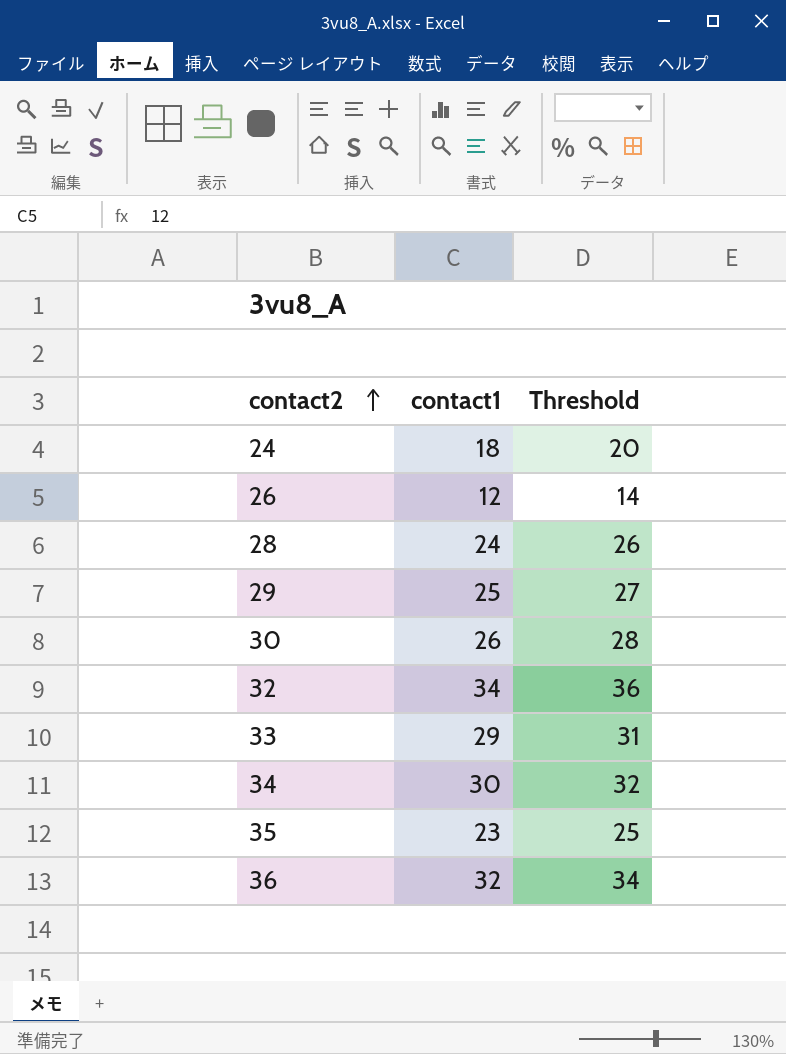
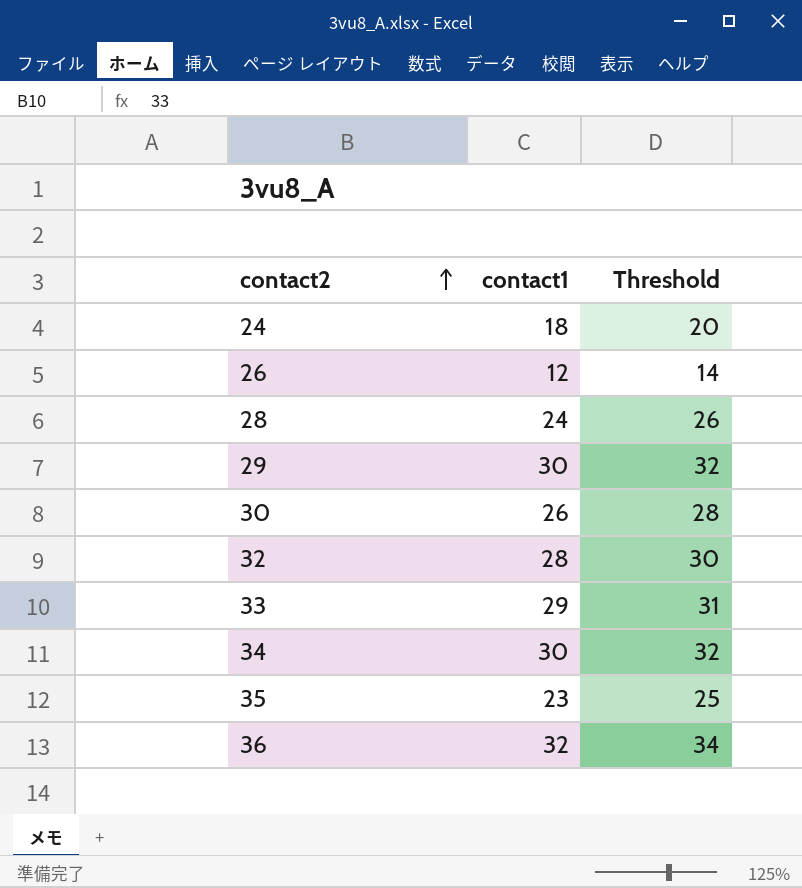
29 | contact1: 25 -> 30
29 | Threshold: 27 -> 32
32 | contact1: 34 -> 28
32 | Threshold: 36 -> 30

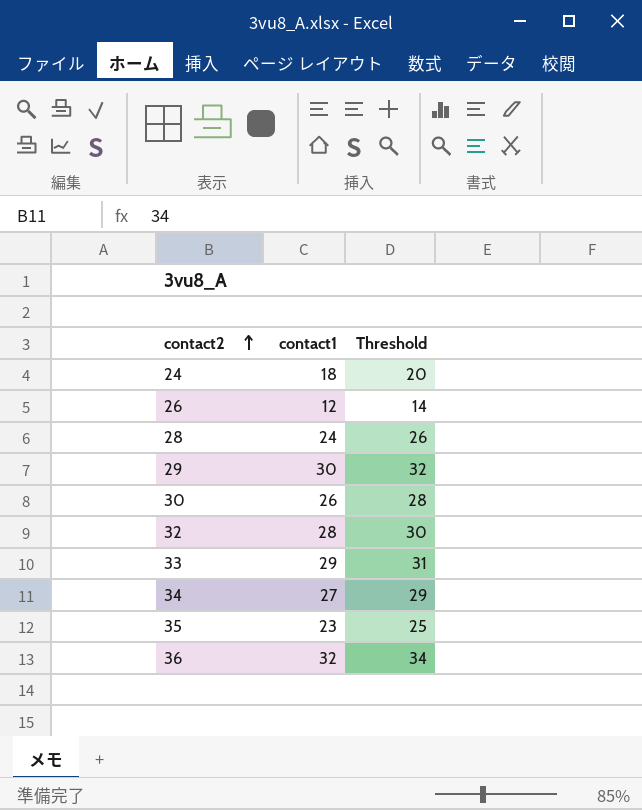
34 | contact1: 30 -> 27
34 | Threshold: 32 -> 29

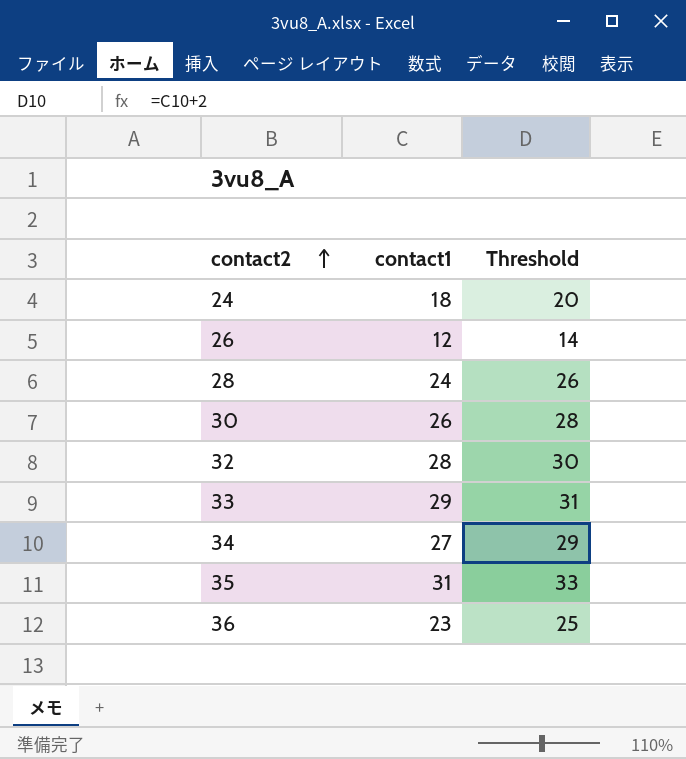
row 29: 30 | 32 -> none
35 | contact1: 23 -> 31
35 | Threshold: 25 -> 33
36 | contact1: 32 -> 23
36 | Threshold: 34 -> 25

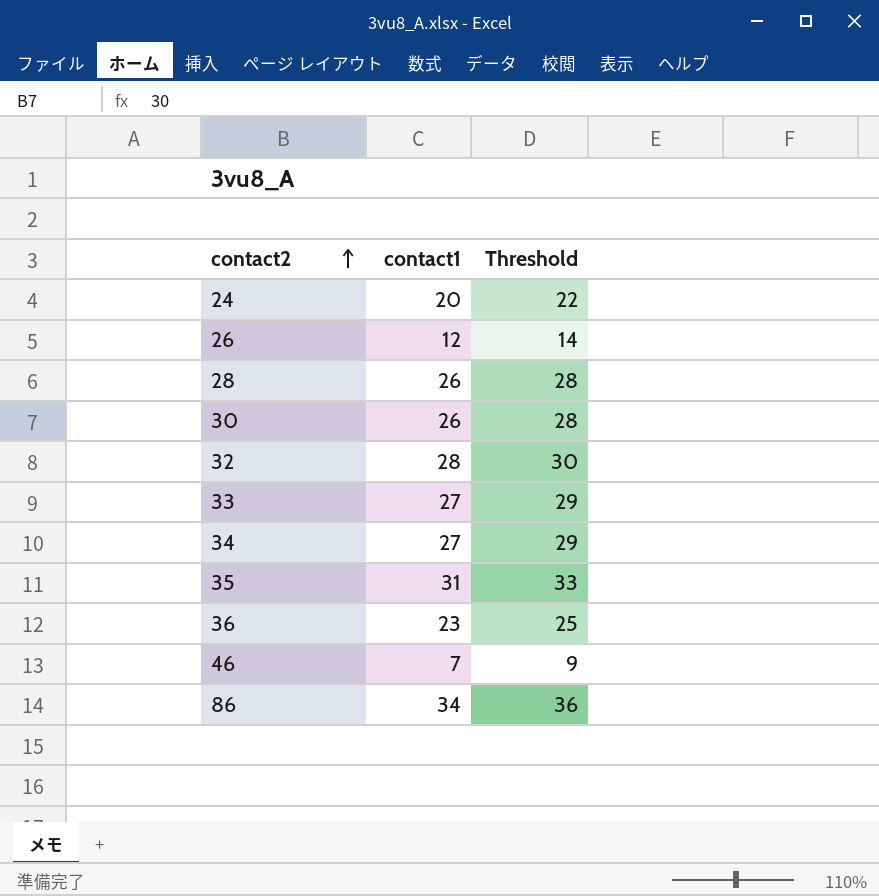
24 | contact1: 18 -> 20
24 | Threshold: 20 -> 22
28 | contact1: 24 -> 26
28 | Threshold: 26 -> 28
33 | contact1: 29 -> 27
33 | Threshold: 31 -> 29
row 46: none -> 7 | 9
row 86: none -> 34 | 36

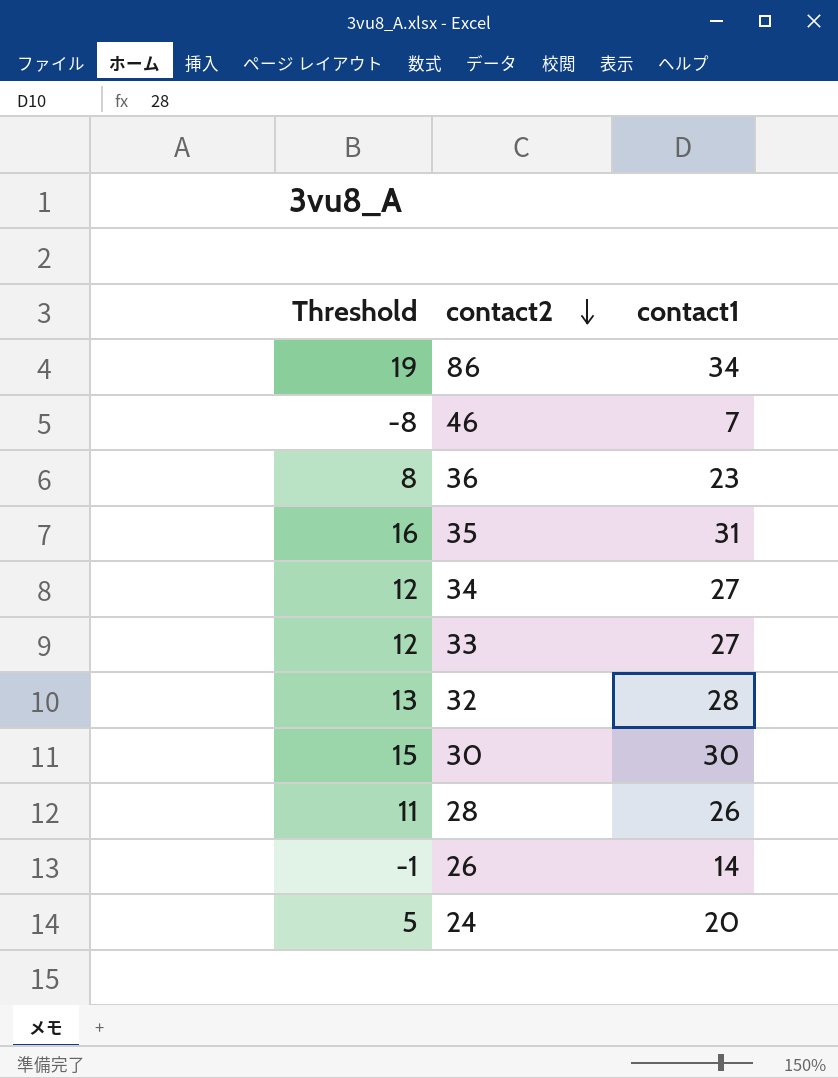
row order: contact2 ascending -> contact2 descending
column Threshold | formula: [contact1] + 2 -> [contact1] - 15
column Threshold | position: 3 -> 1
30 | contact1: 26 -> 30
26 | contact1: 12 -> 14

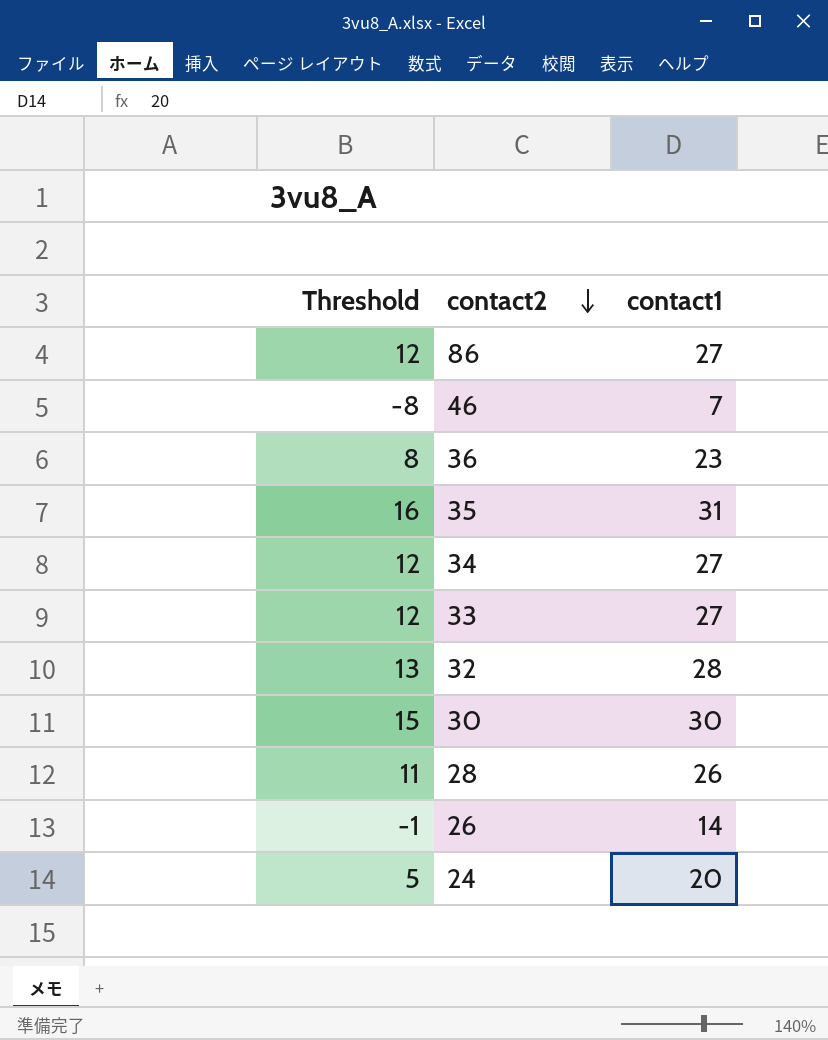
86 | Threshold: 19 -> 12
86 | contact1: 34 -> 27

